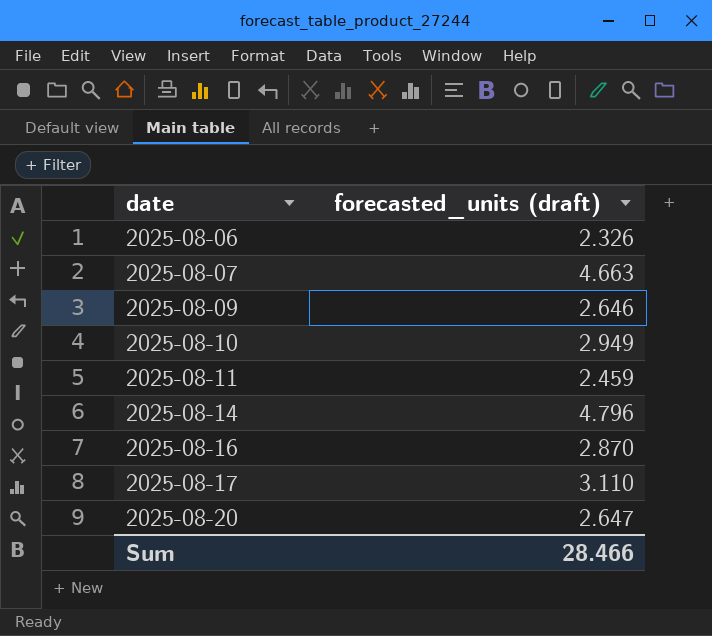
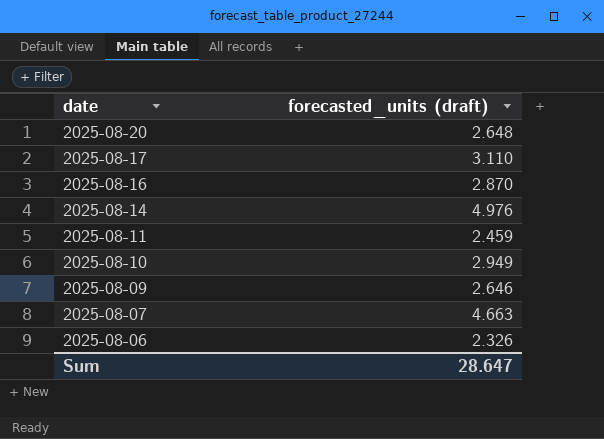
row order: date ascending -> date descending
2025-08-20 | forecasted_units (draft): 2.647 -> 2.648
2025-08-14 | forecasted_units (draft): 4.796 -> 4.976
Sum | forecasted_units (draft): 28.466 -> 28.647

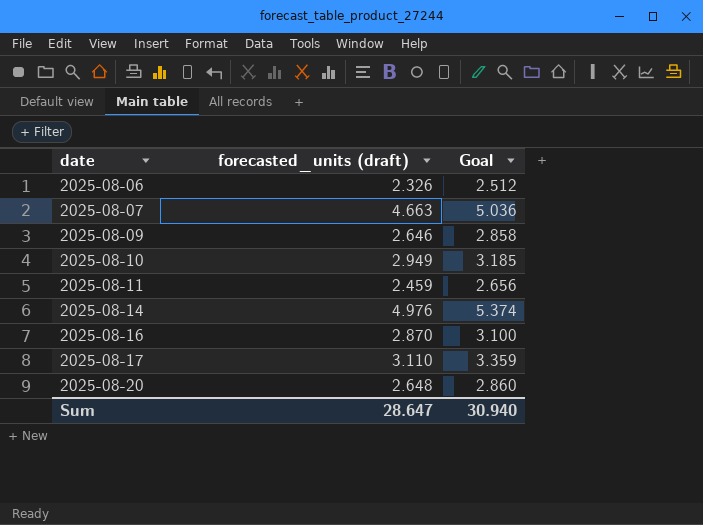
row order: date descending -> date ascending
column Goal | formula: none -> [forecasted_units (draft)] * 1.08

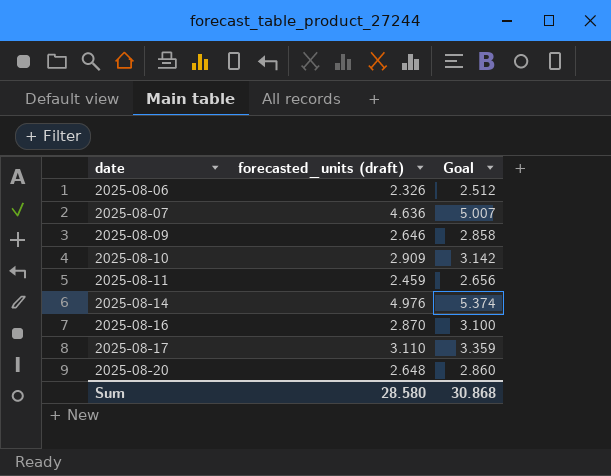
2025-08-07 | forecasted_units (draft): 4.663 -> 4.636
2025-08-07 | Goal: 5.036 -> 5.007
2025-08-10 | forecasted_units (draft): 2.949 -> 2.909
2025-08-10 | Goal: 3.185 -> 3.142
Sum | forecasted_units (draft): 28.647 -> 28.580
Sum | Goal: 30.940 -> 30.868

